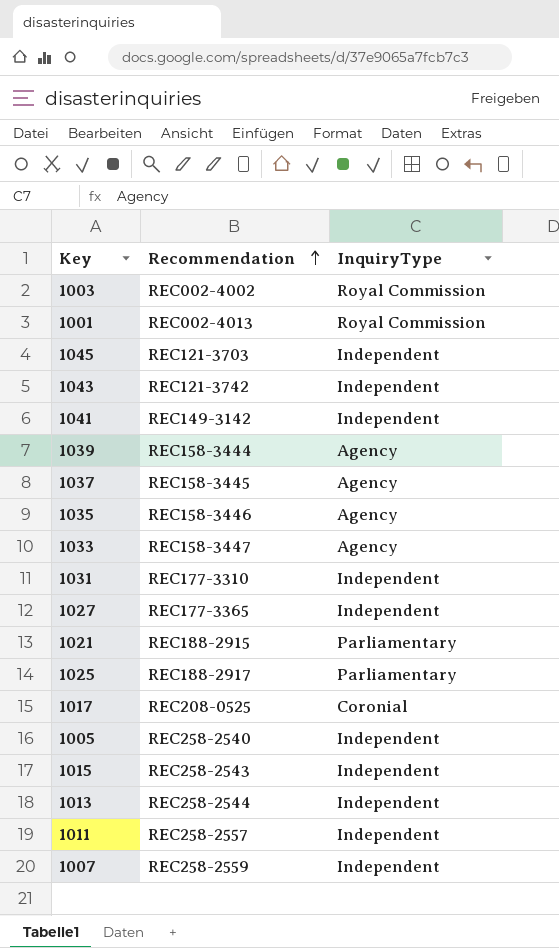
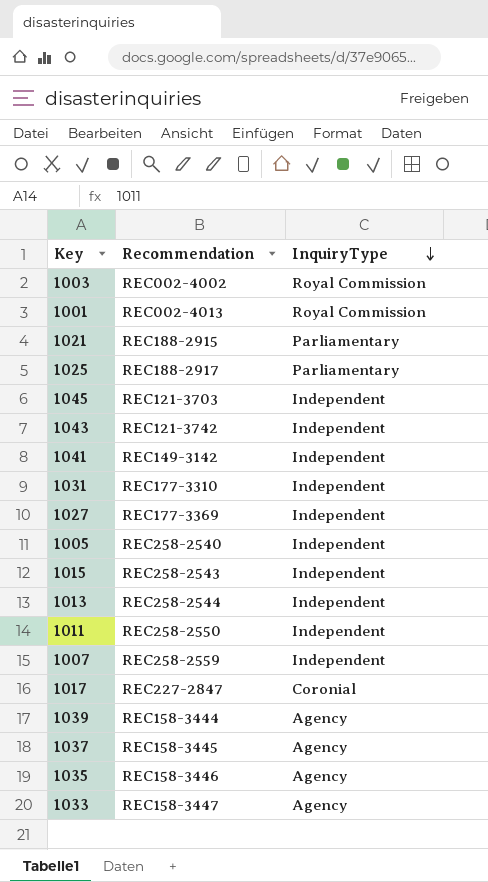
row order: Recommendation ascending -> InquiryType descending
1027 | Recommendation: REC177-3365 -> REC177-3369
1011 | Recommendation: REC258-2557 -> REC258-2550
1017 | Recommendation: REC208-0525 -> REC227-2847

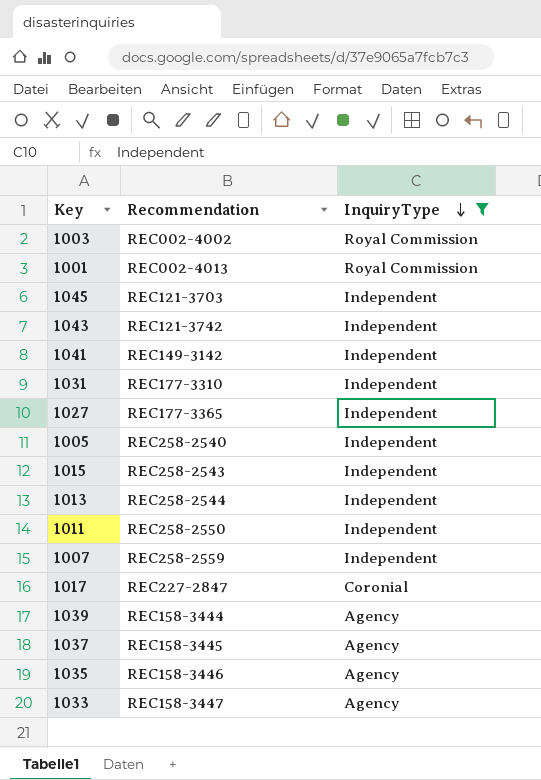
filter: none -> InquiryType != Parliamentary
1027 | Recommendation: REC177-3369 -> REC177-3365

